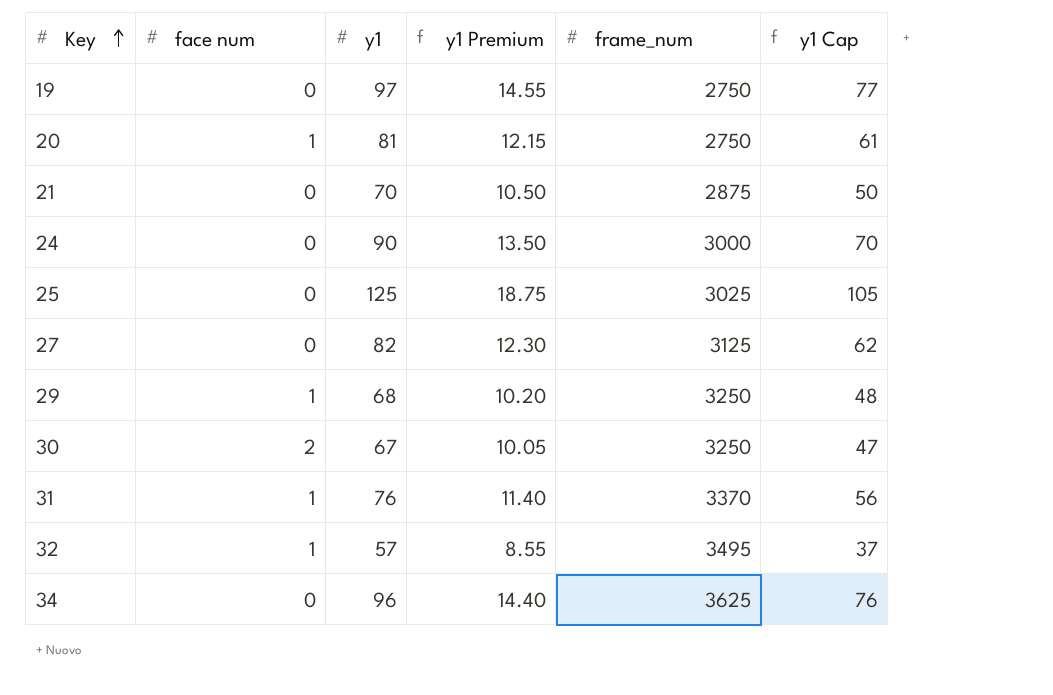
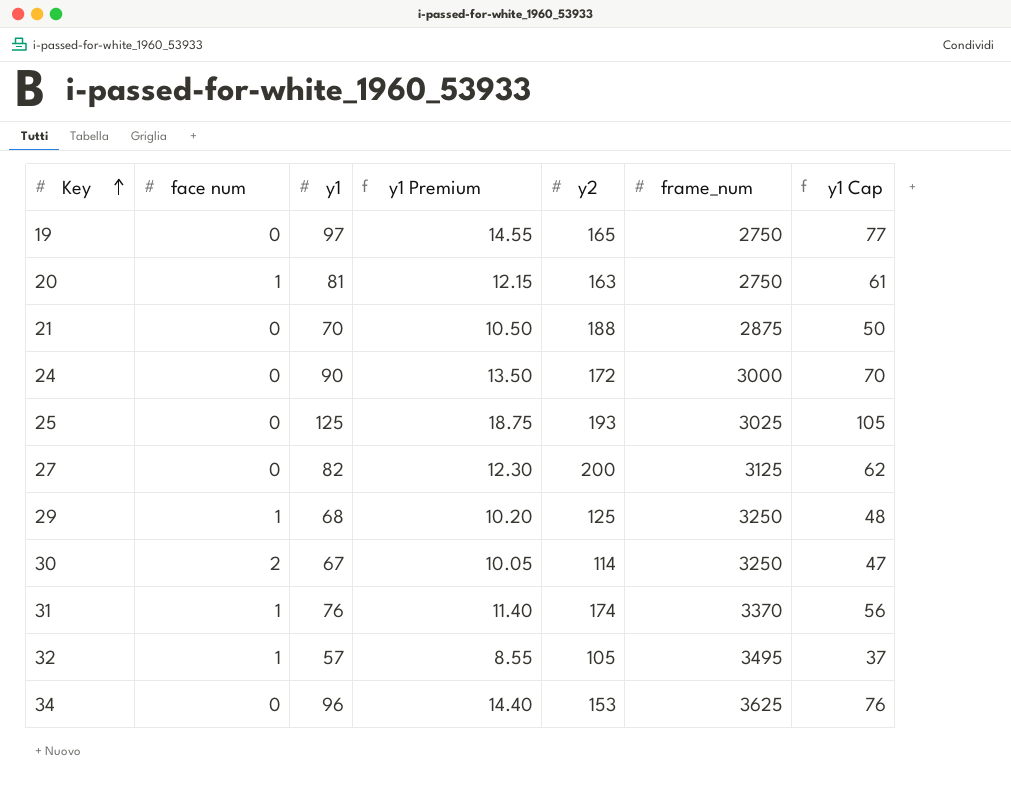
column y2 | position: none -> 5

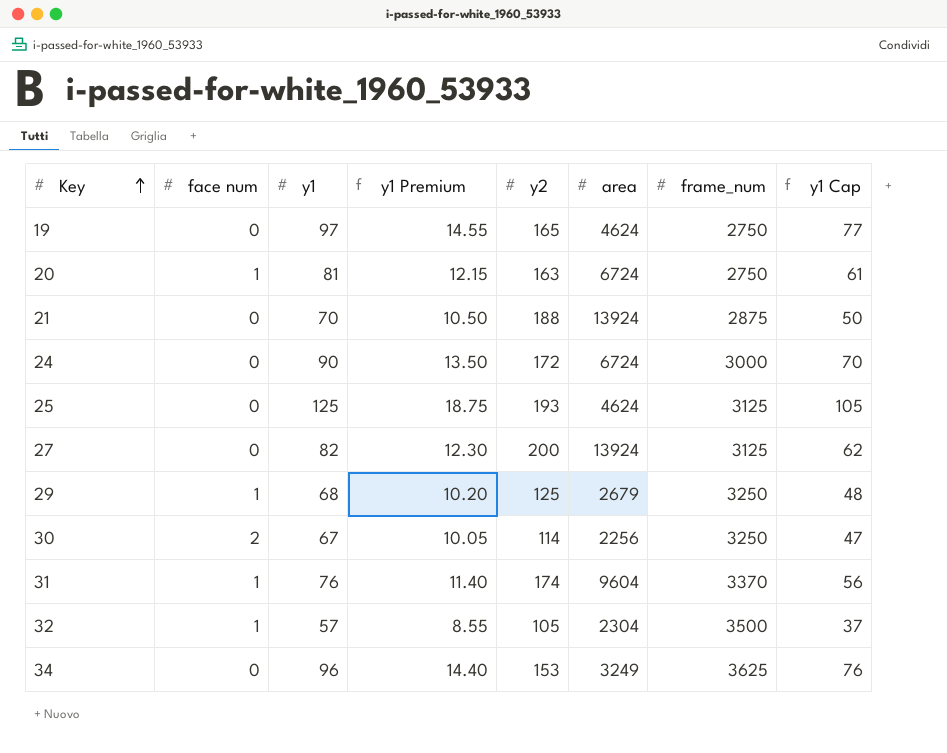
column area | position: none -> 6
25 | frame_num: 3025 -> 3125
32 | frame_num: 3495 -> 3500

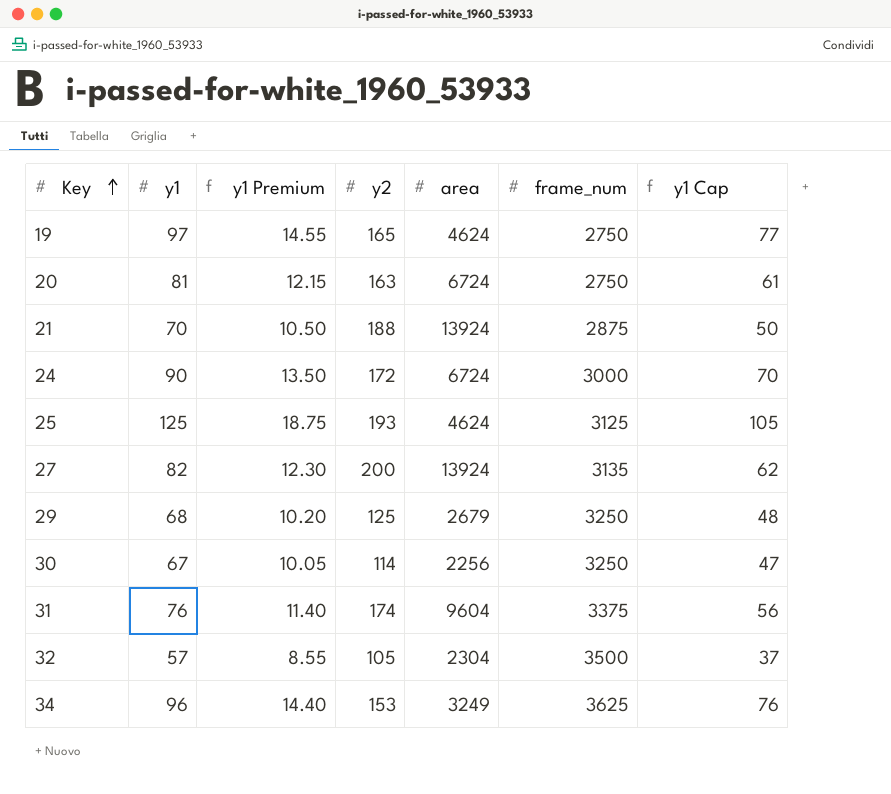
column face num | position: 2 -> none
27 | frame_num: 3125 -> 3135
31 | frame_num: 3370 -> 3375

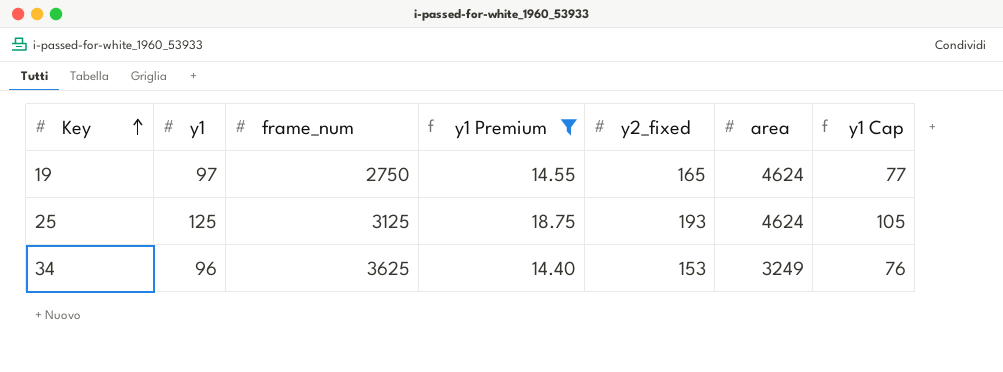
filter: none -> y1 Premium >= 14.40
column frame_num | position: 6 -> 3
column name: y2 -> y2_fixed

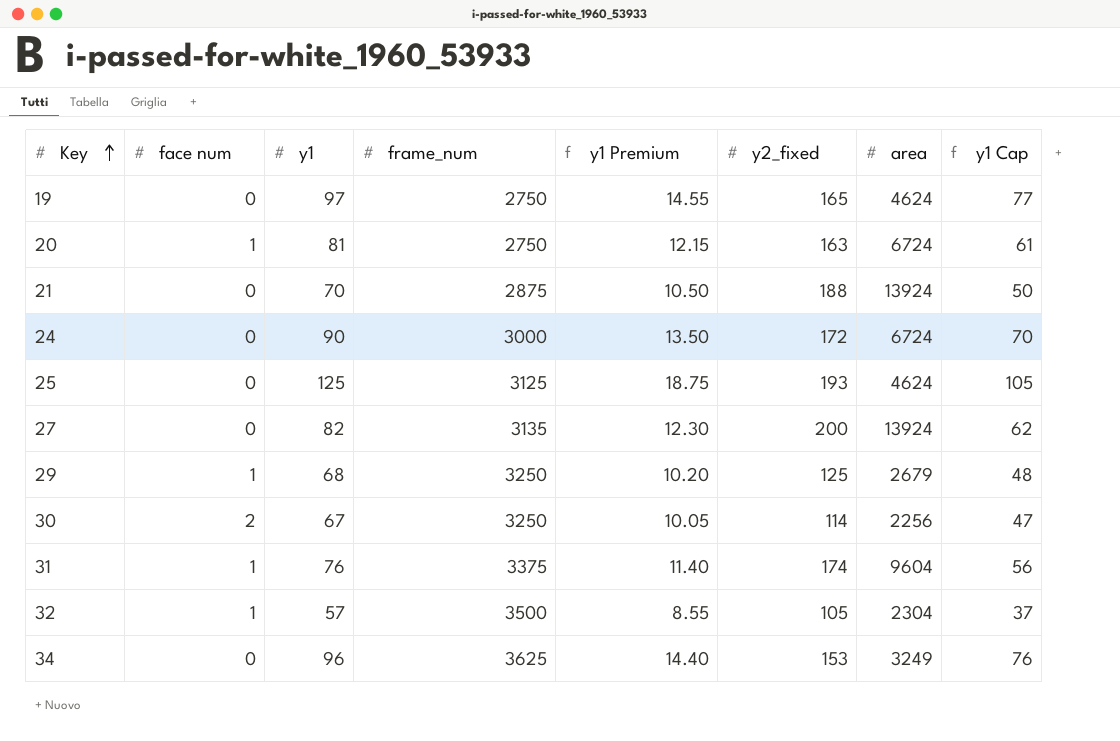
filter: y1 Premium >= 14.40 -> none
column face num | position: none -> 2

